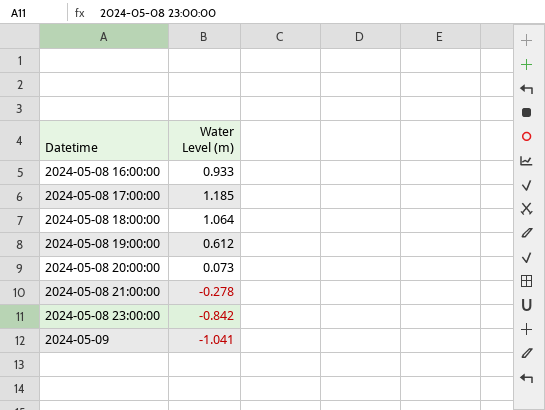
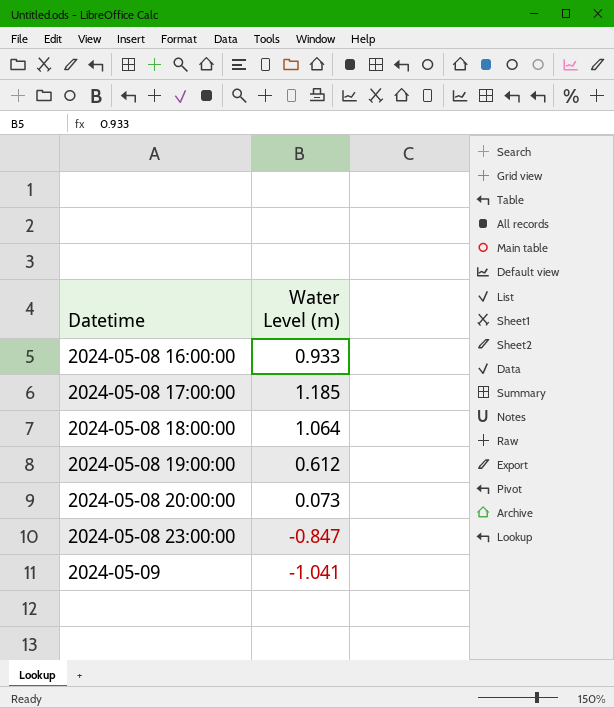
row 2024-05-08 21:00:00: -0.278 -> none
2024-05-08 23:00:00 | Water Level (m): -0.842 -> -0.847

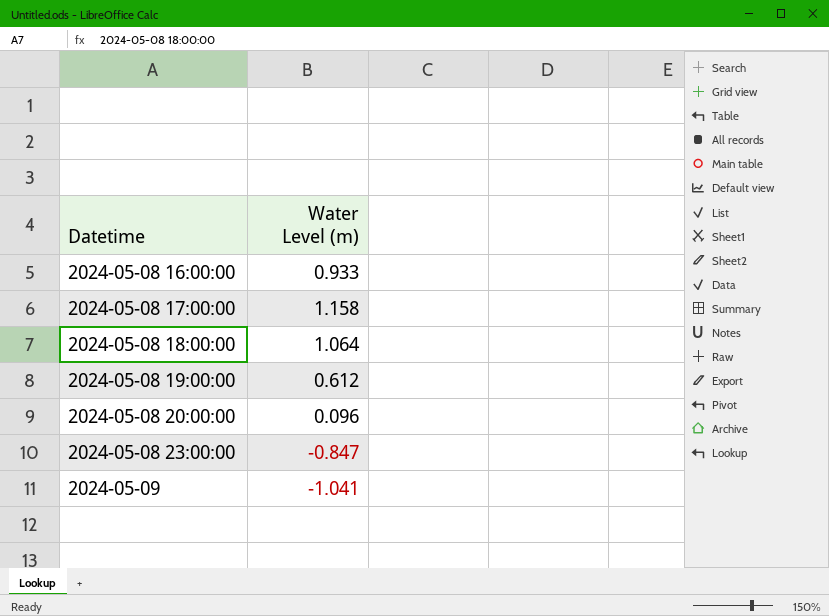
2024-05-08 17:00:00 | Water Level (m): 1.185 -> 1.158
2024-05-08 20:00:00 | Water Level (m): 0.073 -> 0.096

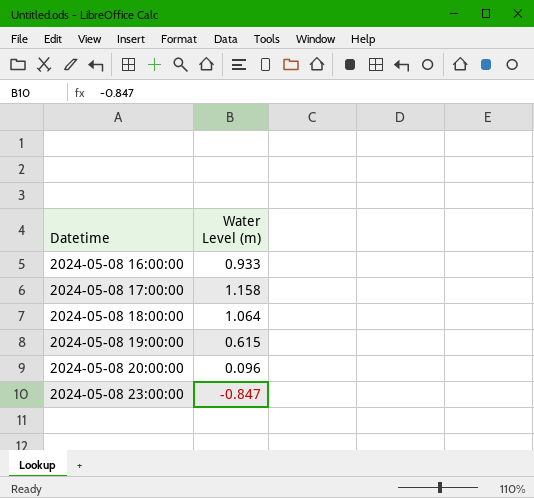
row 2024-05-09: -1.041 -> none
2024-05-08 19:00:00 | Water Level (m): 0.612 -> 0.615

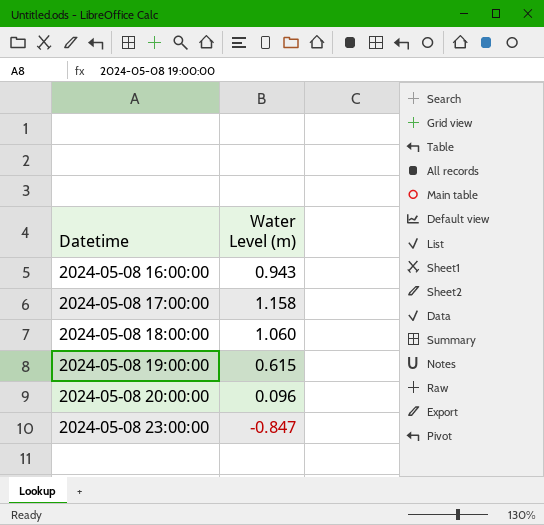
2024-05-08 16:00:00 | Water Level (m): 0.933 -> 0.943
2024-05-08 18:00:00 | Water Level (m): 1.064 -> 1.060

